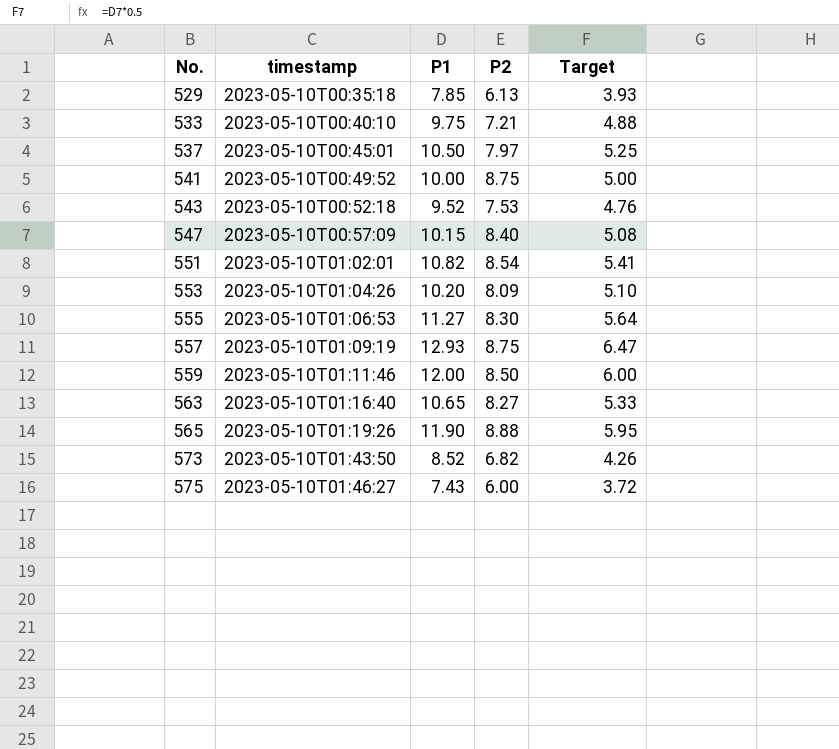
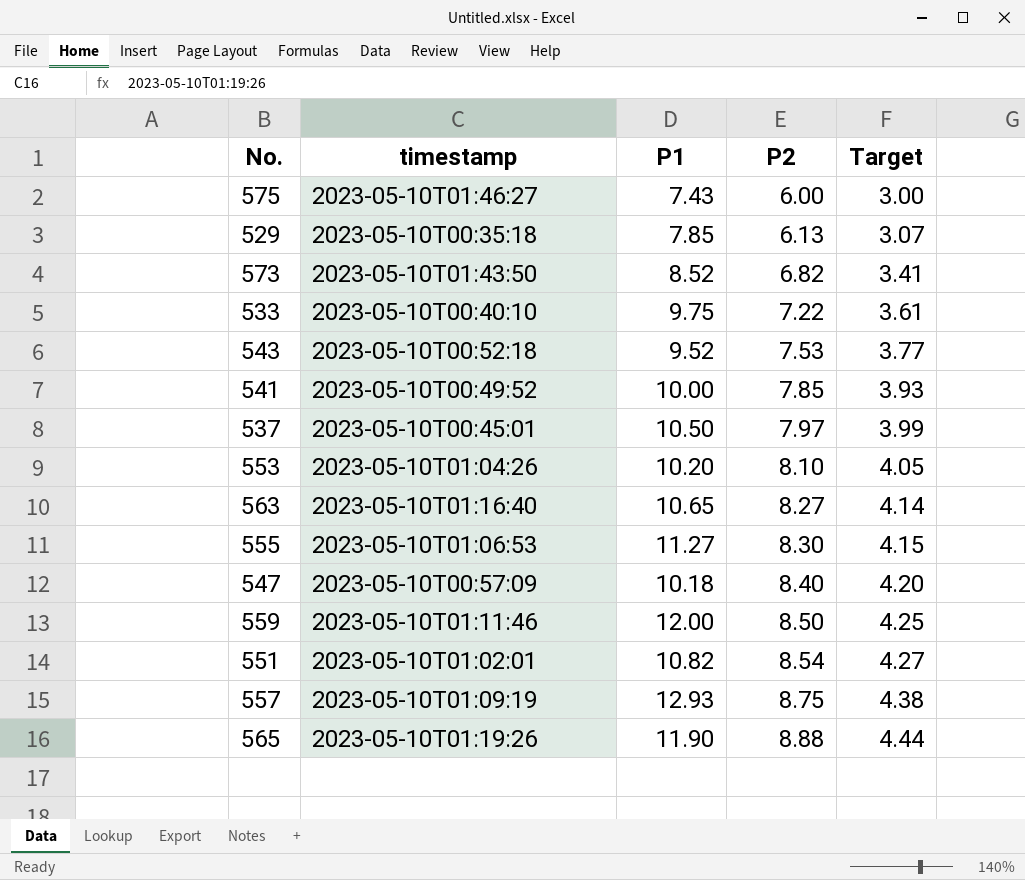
row order: No. ascending -> P2 ascending
column Target | formula: [P1] * 0.5 -> [P2] * 0.5
533 | P2: 7.21 -> 7.22
541 | P2: 8.75 -> 7.85
553 | P2: 8.09 -> 8.10
547 | P1: 10.15 -> 10.18

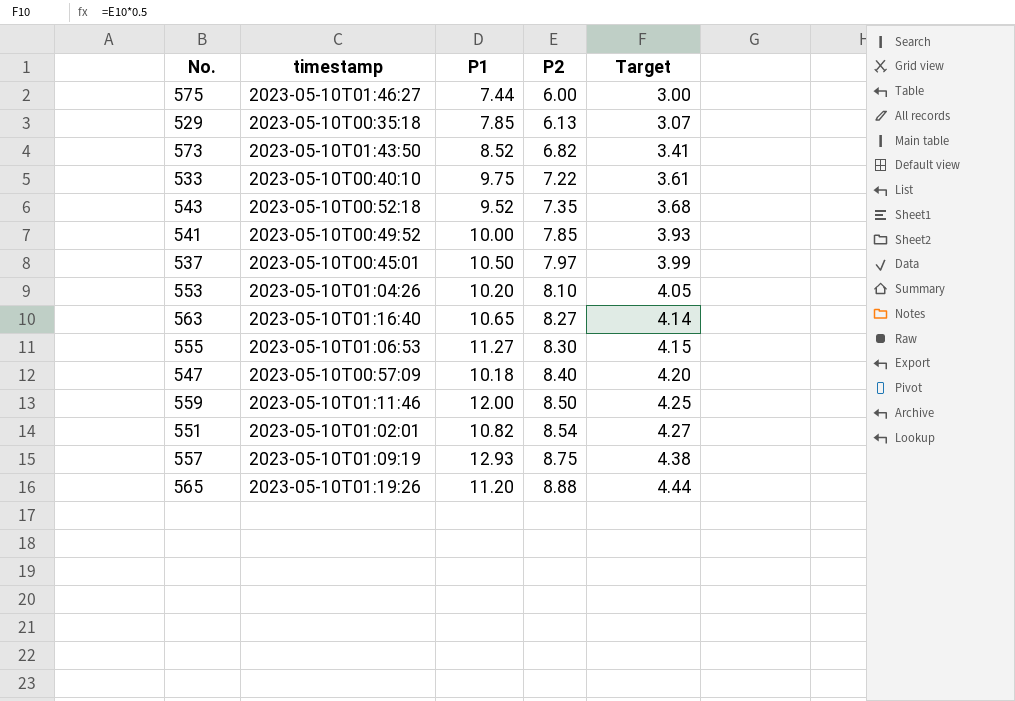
575 | P1: 7.43 -> 7.44
543 | P2: 7.53 -> 7.35
543 | Target: 3.77 -> 3.68
565 | P1: 11.90 -> 11.20

